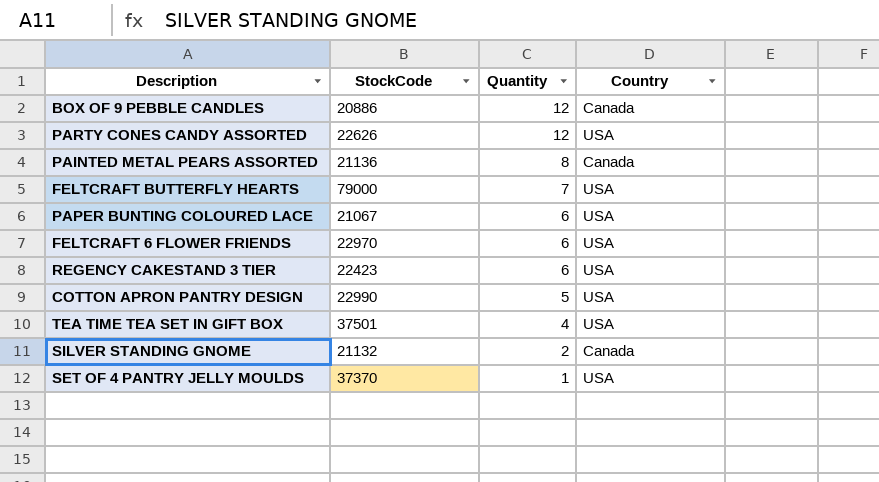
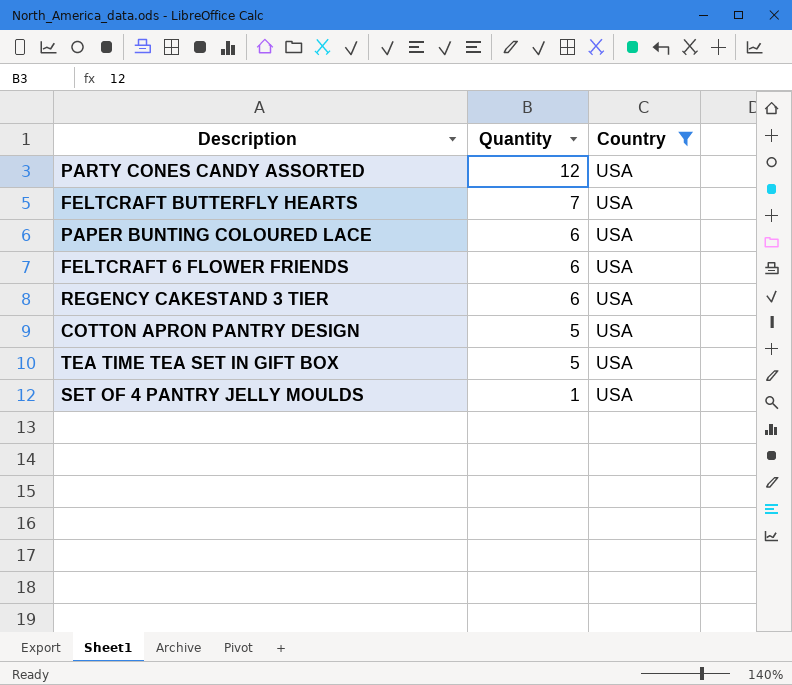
filter: none -> Country = USA
column StockCode | position: 2 -> none
TEA TIME TEA SET IN GIFT BOX | Quantity: 4 -> 5

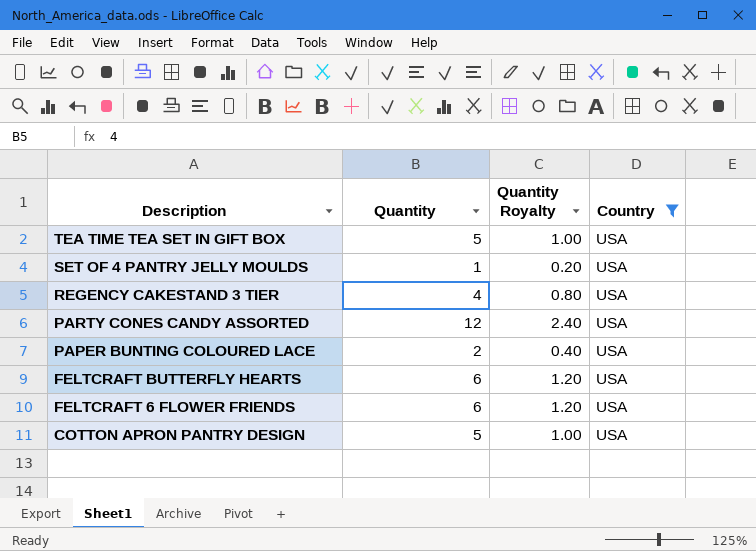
row order: Quantity descending -> Description descending
column Quantity Royalty | formula: none -> [Quantity] * 0.2
REGENCY CAKESTAND 3 TIER | Quantity: 6 -> 4
PAPER BUNTING COLOURED LACE | Quantity: 6 -> 2
FELTCRAFT BUTTERFLY HEARTS | Quantity: 7 -> 6

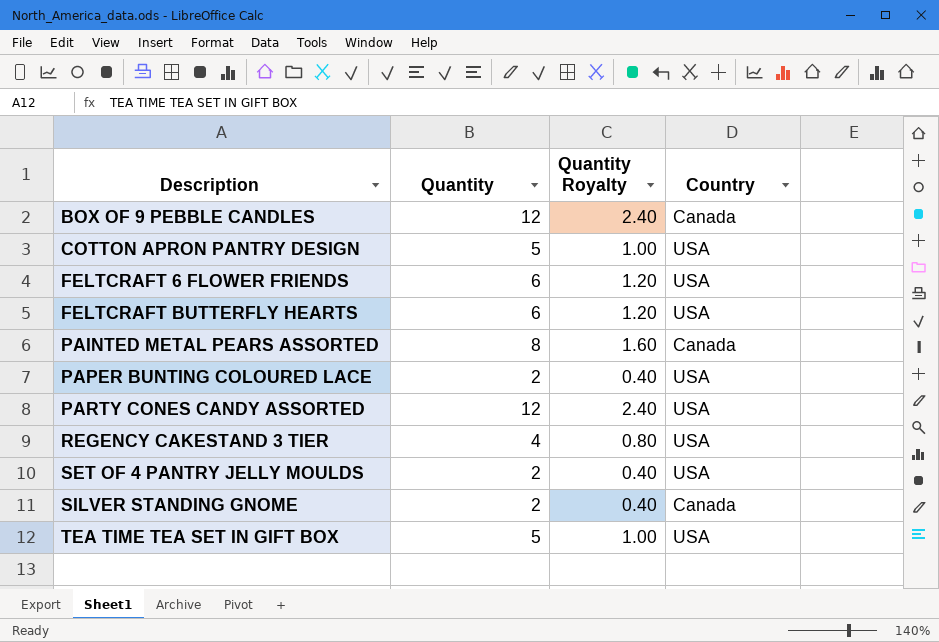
filter: Country = USA -> none
row order: Description descending -> Description ascending
SET OF 4 PANTRY JELLY MOULDS | Quantity: 1 -> 2
SET OF 4 PANTRY JELLY MOULDS | Quantity Royalty: 0.20 -> 0.40

